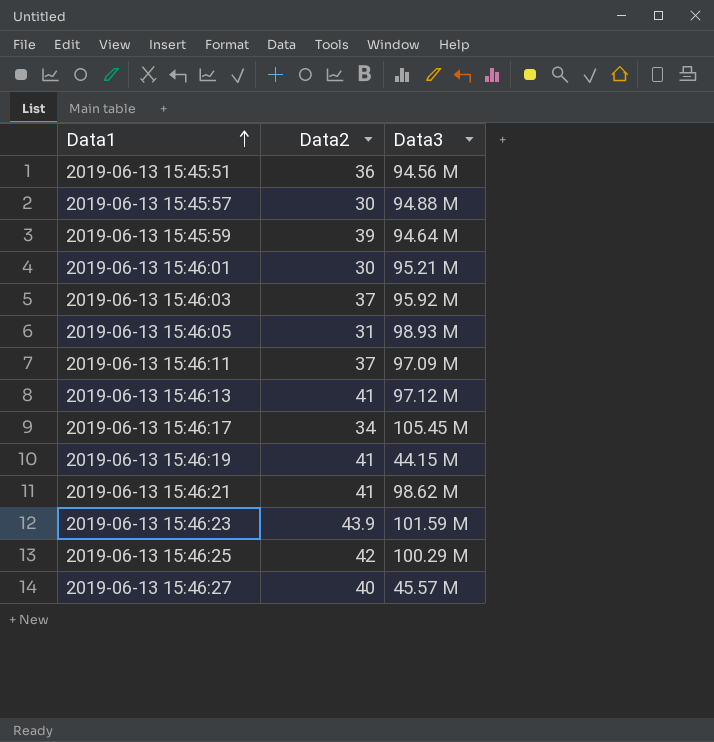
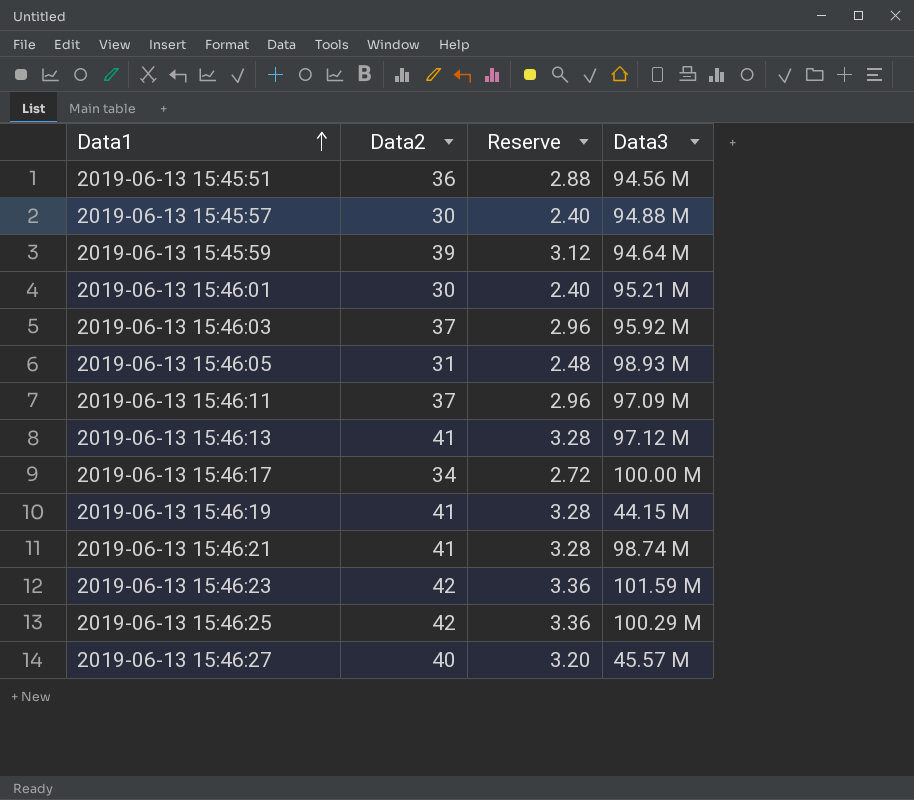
column Reserve | formula: none -> [Data2] * 0.08
2019-06-13 15:46:17 | Data3: 105.45 M -> 100.00 M
2019-06-13 15:46:21 | Data3: 98.62 M -> 98.74 M
2019-06-13 15:46:23 | Data2: 43.9 -> 42

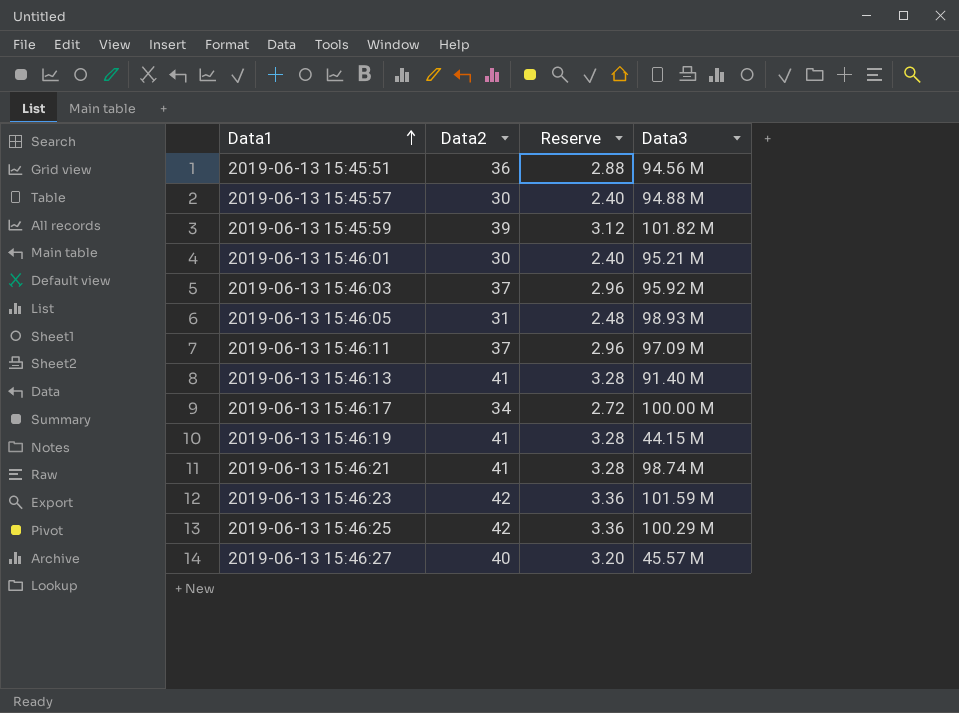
2019-06-13 15:45:59 | Data3: 94.64 M -> 101.82 M
2019-06-13 15:46:13 | Data3: 97.12 M -> 91.40 M

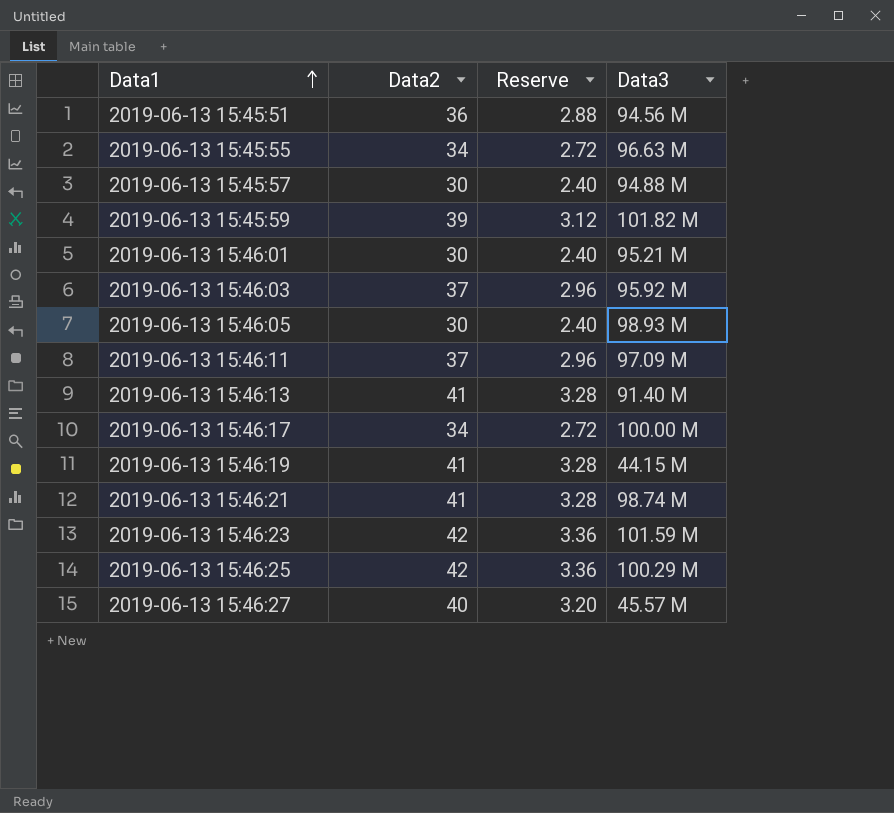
row 2019-06-13 15:45:55: none -> 34 | 2.72 | 96.63 M
2019-06-13 15:46:05 | Data2: 31 -> 30
2019-06-13 15:46:05 | Reserve: 2.48 -> 2.40

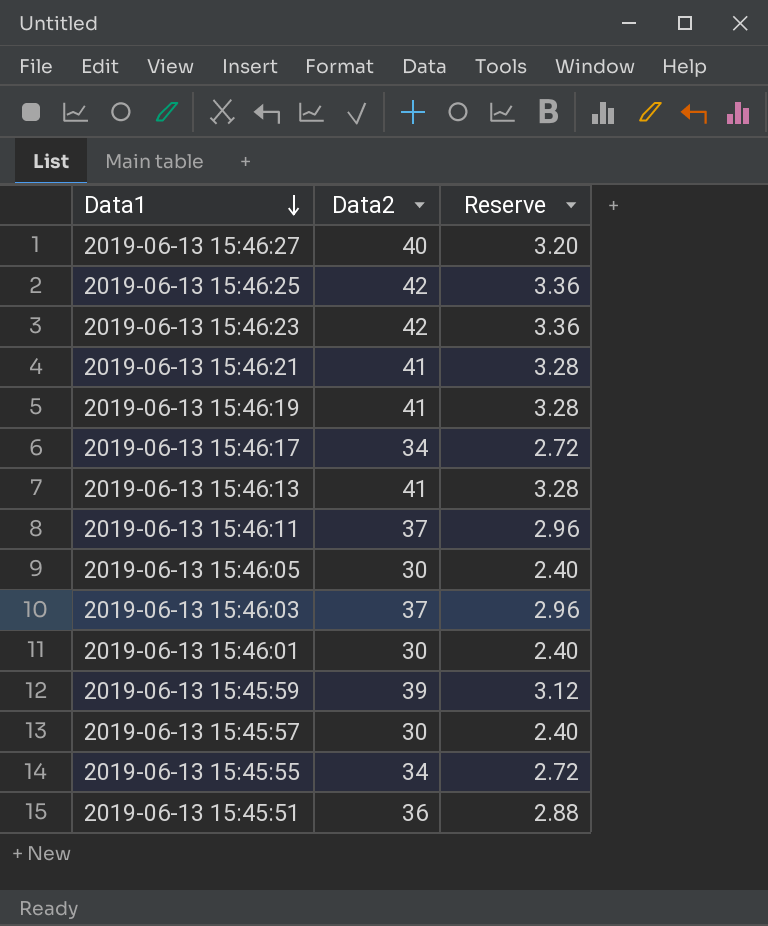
row order: Data1 ascending -> Data1 descending
column Data3 | position: 4 -> none

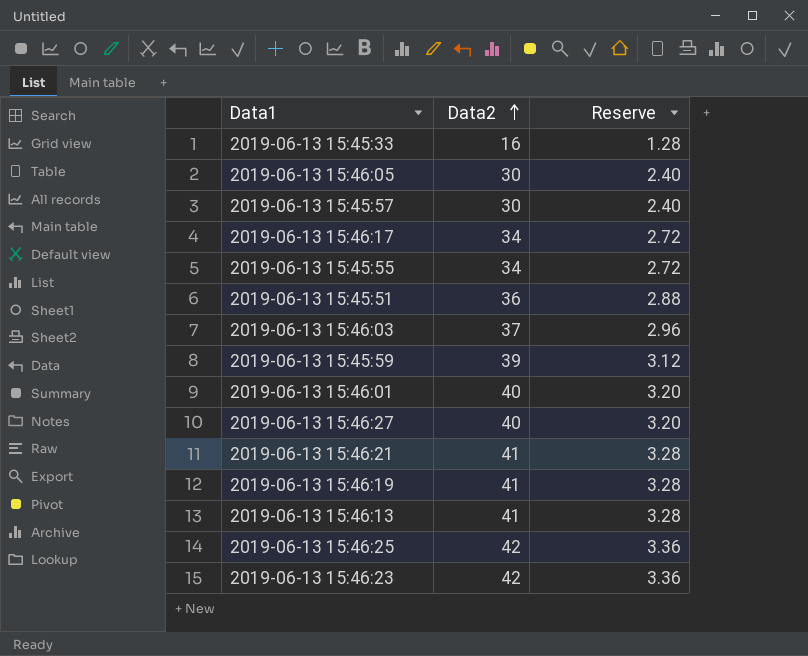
row order: Data1 descending -> Data2 ascending
row 2019-06-13 15:46:11: 37 | 2.96 -> none
row 2019-06-13 15:45:33: none -> 16 | 1.28
2019-06-13 15:46:01 | Data2: 30 -> 40
2019-06-13 15:46:01 | Reserve: 2.40 -> 3.20

